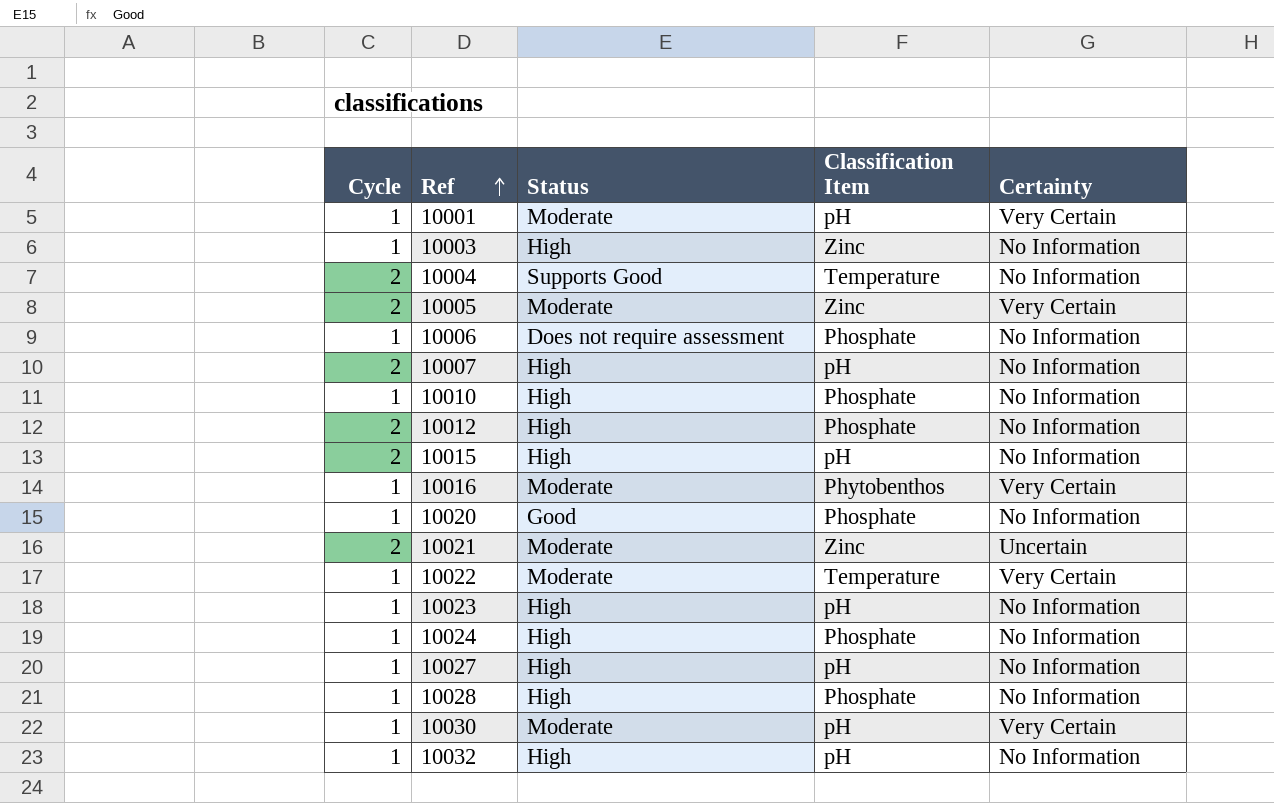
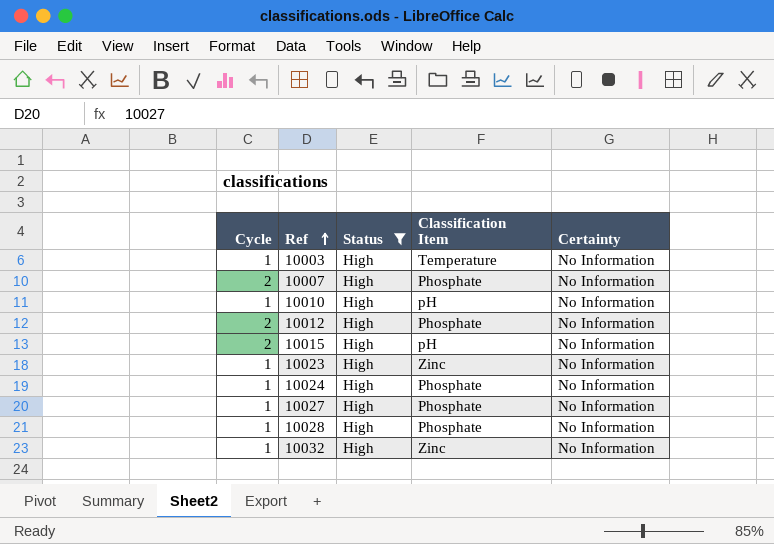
filter: none -> Status = High
10003 | Classification Item: Zinc -> Temperature
10007 | Classification Item: pH -> Phosphate
10010 | Classification Item: Phosphate -> pH
10023 | Classification Item: pH -> Zinc
10027 | Classification Item: pH -> Phosphate
10032 | Classification Item: pH -> Zinc

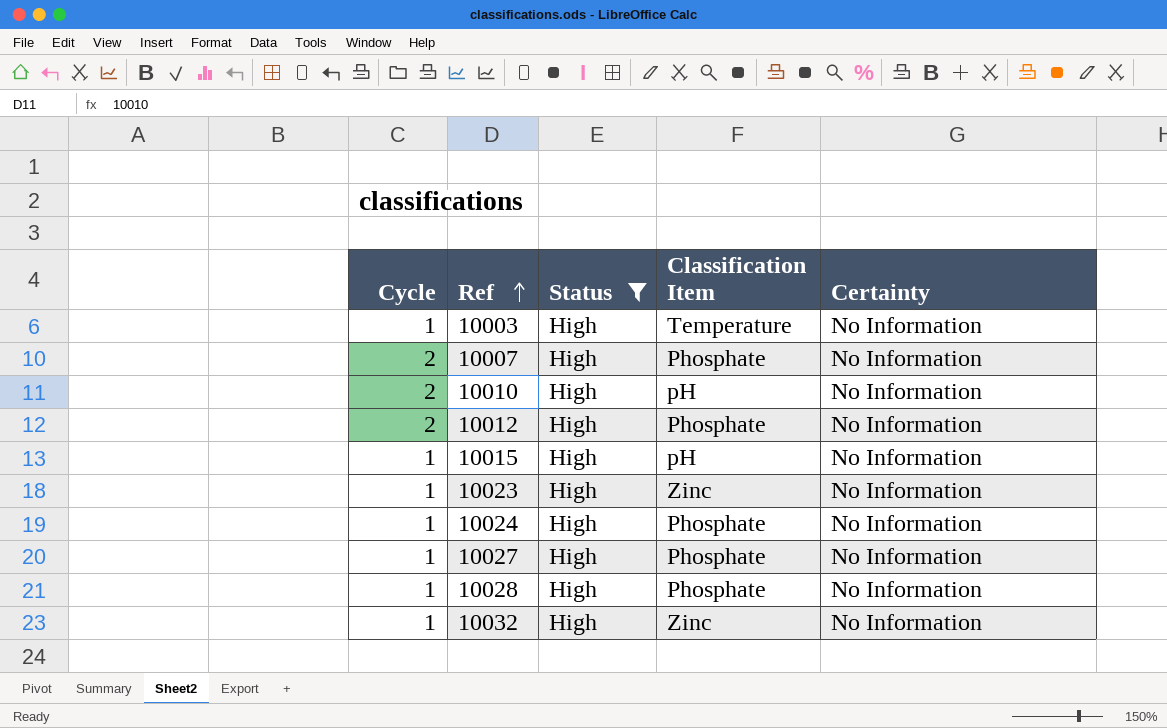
10010 | Cycle: 1 -> 2
10015 | Cycle: 2 -> 1

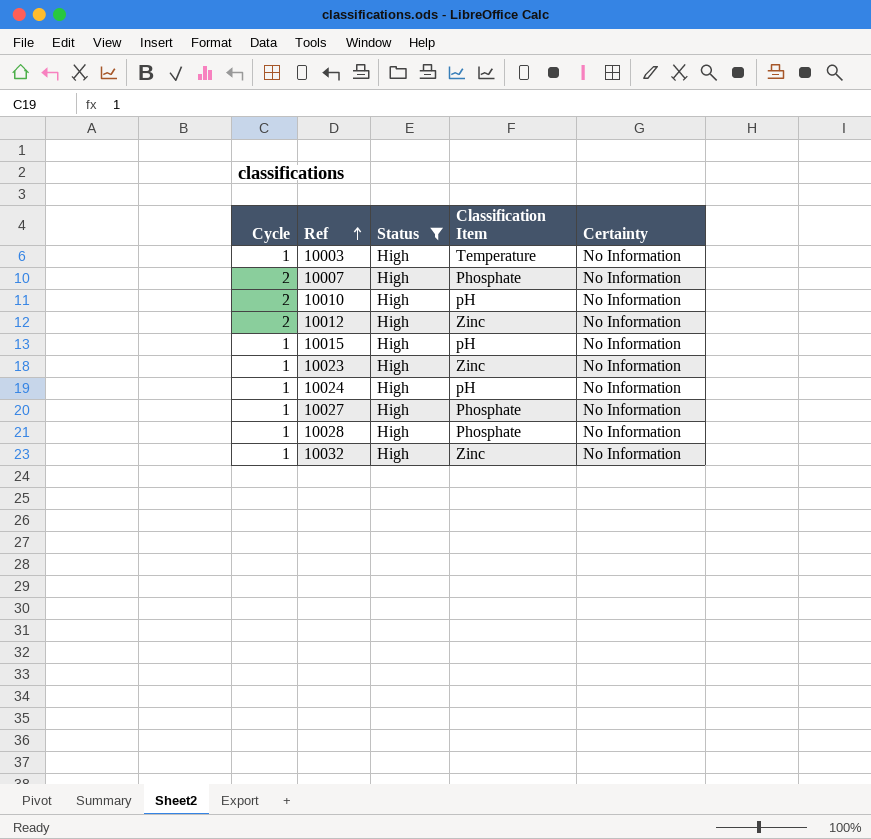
10012 | Classification Item: Phosphate -> Zinc
10024 | Classification Item: Phosphate -> pH

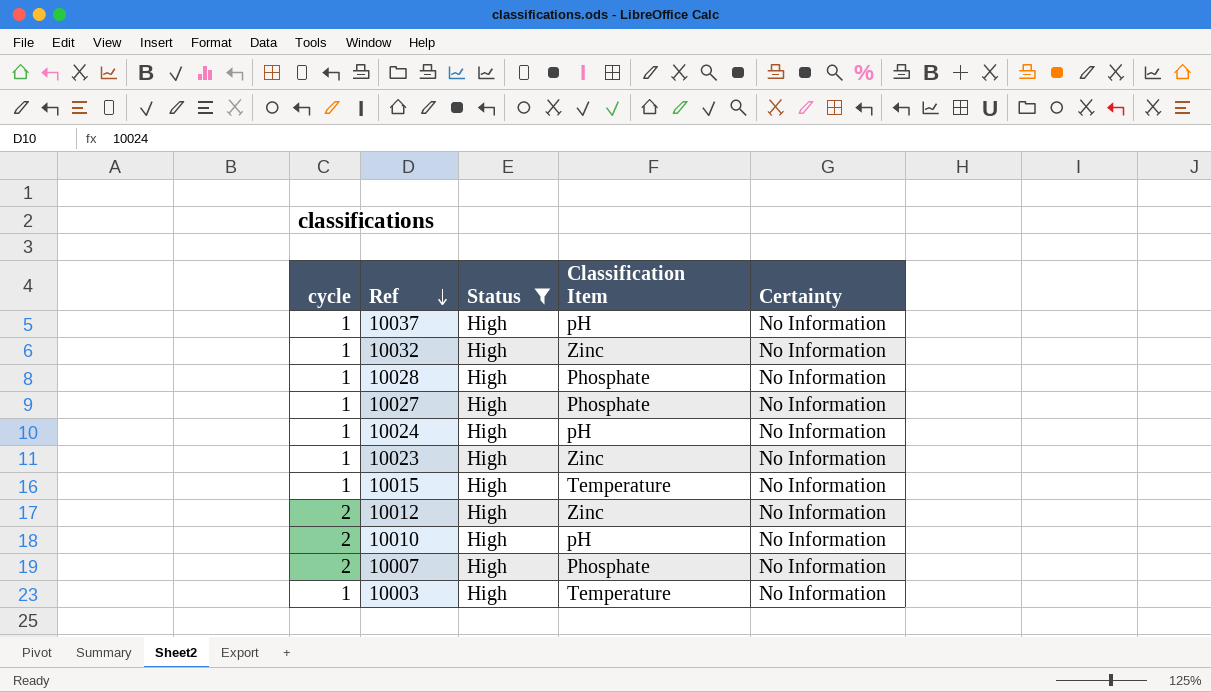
row order: Ref ascending -> Ref descending
column name: Cycle -> cycle
row 10037: none -> 1 | High | pH | No Information
10015 | Classification Item: pH -> Temperature

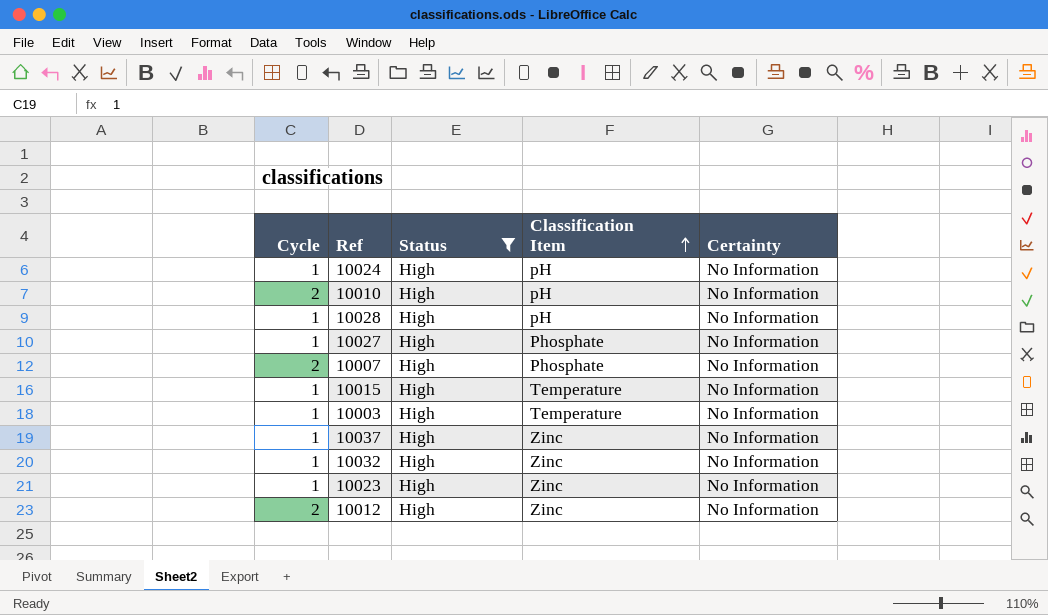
row order: Ref descending -> Classification Item ascending
column name: cycle -> Cycle
10028 | Classification Item: Phosphate -> pH
10037 | Classification Item: pH -> Zinc

